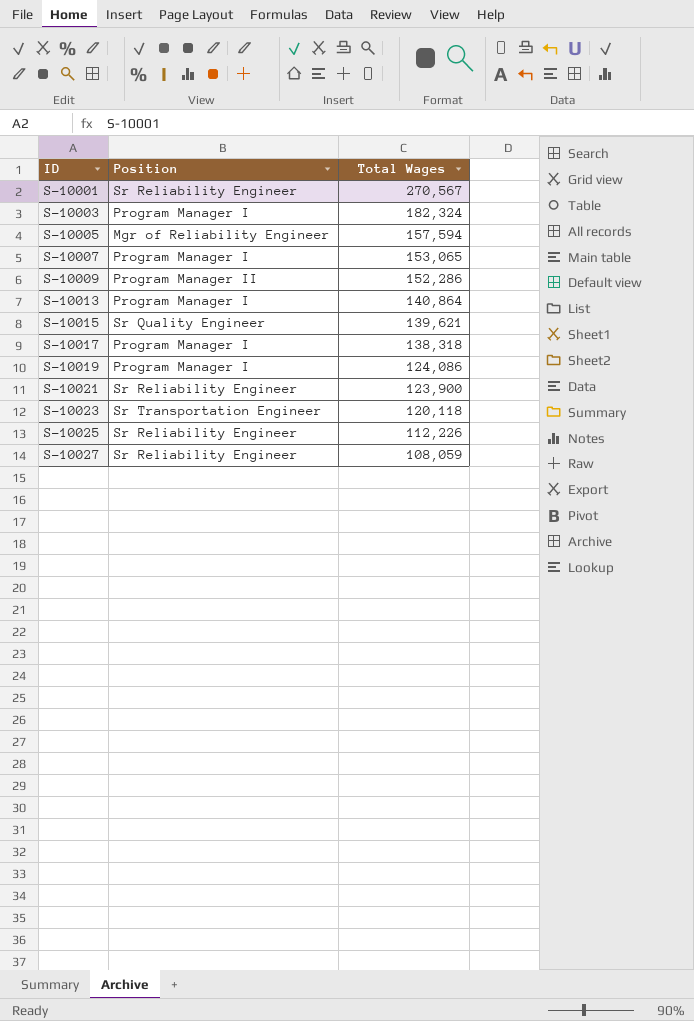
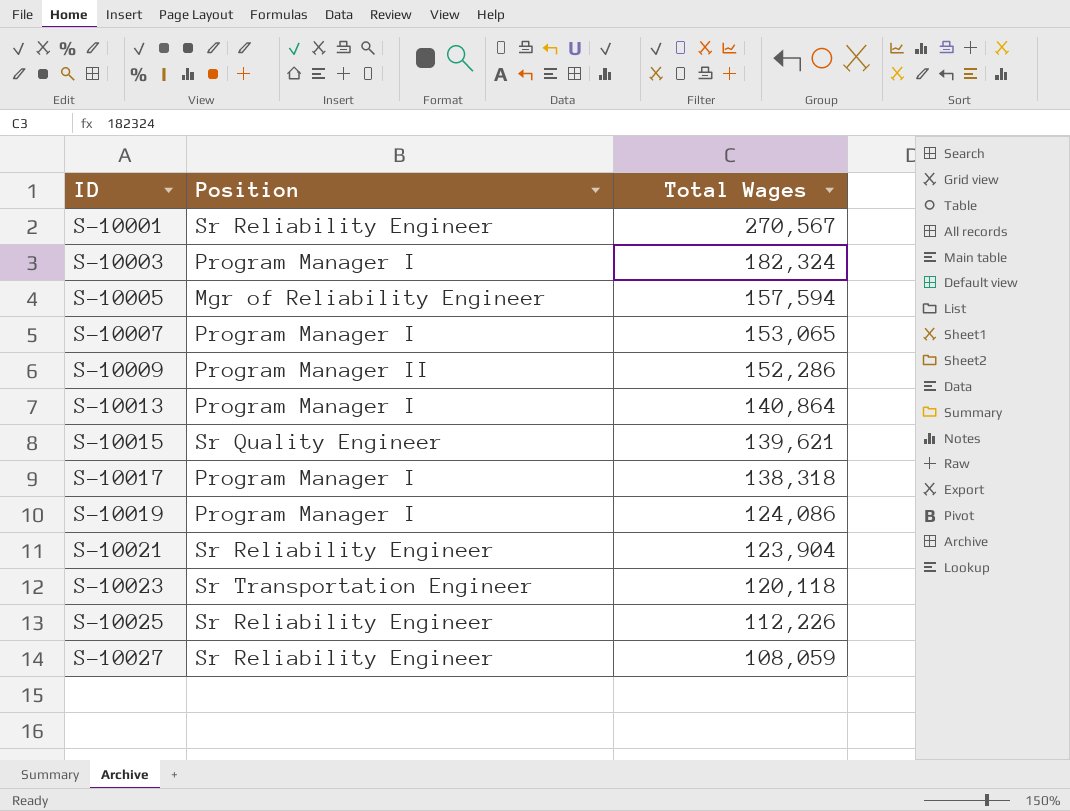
S-10021 | Total Wages: 123,900 -> 123,904

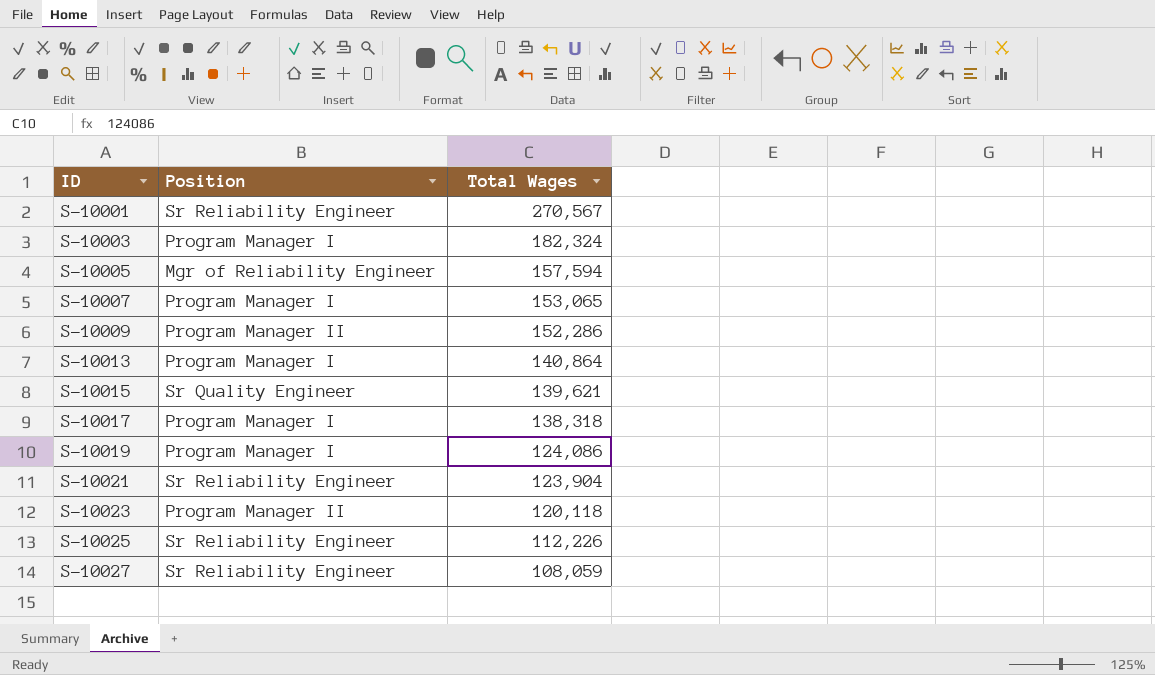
S-10023 | Position: Sr Transportation Engineer -> Program Manager II

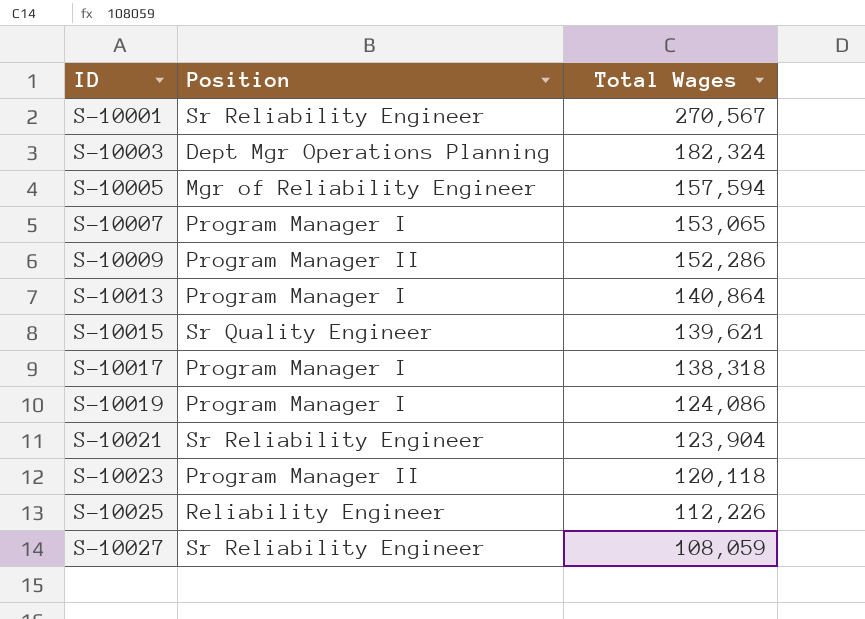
S-10003 | Position: Program Manager I -> Dept Mgr Operations Planning
S-10025 | Position: Sr Reliability Engineer -> Reliability Engineer

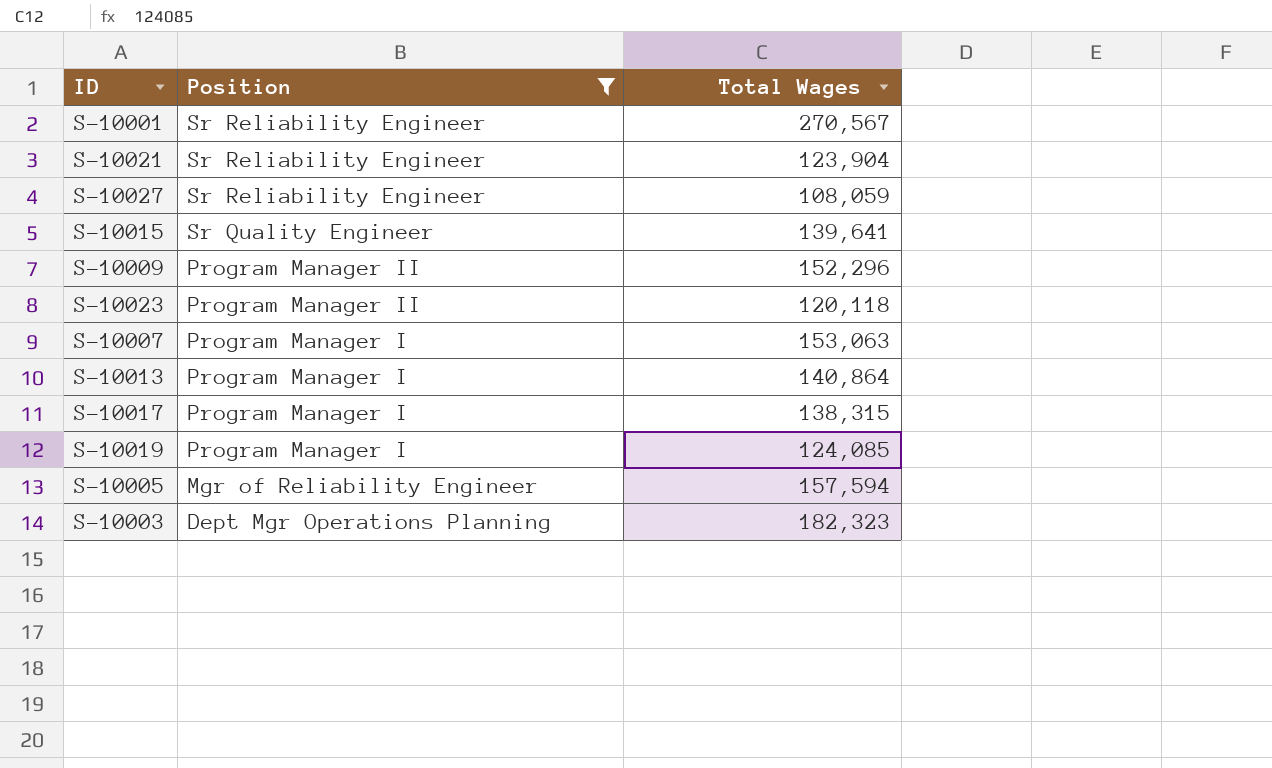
filter: none -> Position != Reliability Engineer
row order: ID ascending -> Position descending
S-10015 | Total Wages: 139,621 -> 139,641
S-10009 | Total Wages: 152,286 -> 152,296
S-10007 | Total Wages: 153,065 -> 153,063
S-10017 | Total Wages: 138,318 -> 138,315
S-10019 | Total Wages: 124,086 -> 124,085
S-10003 | Total Wages: 182,324 -> 182,323

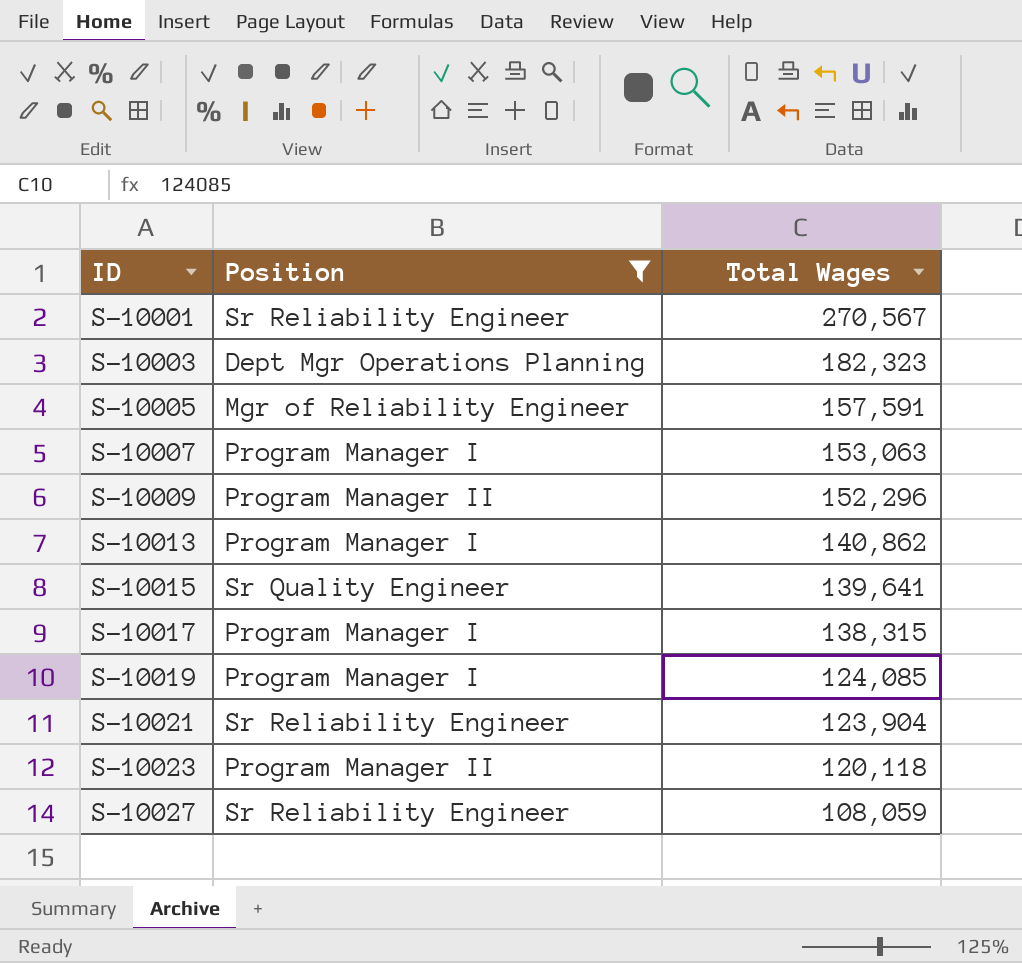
row order: Position descending -> ID ascending
S-10005 | Total Wages: 157,594 -> 157,591
S-10013 | Total Wages: 140,864 -> 140,862

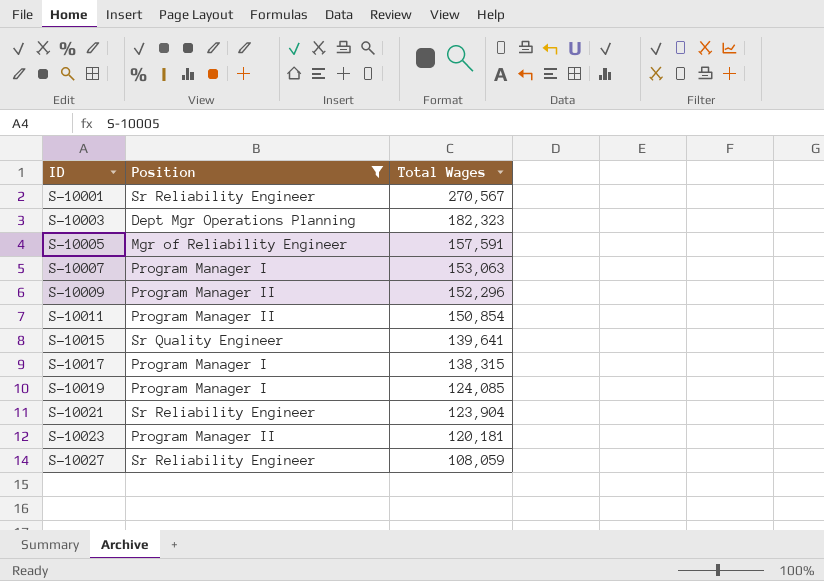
row S-10013: Program Manager I | 140,862 -> none
row S-10011: none -> Program Manager II | 150,854
S-10023 | Total Wages: 120,118 -> 120,181

